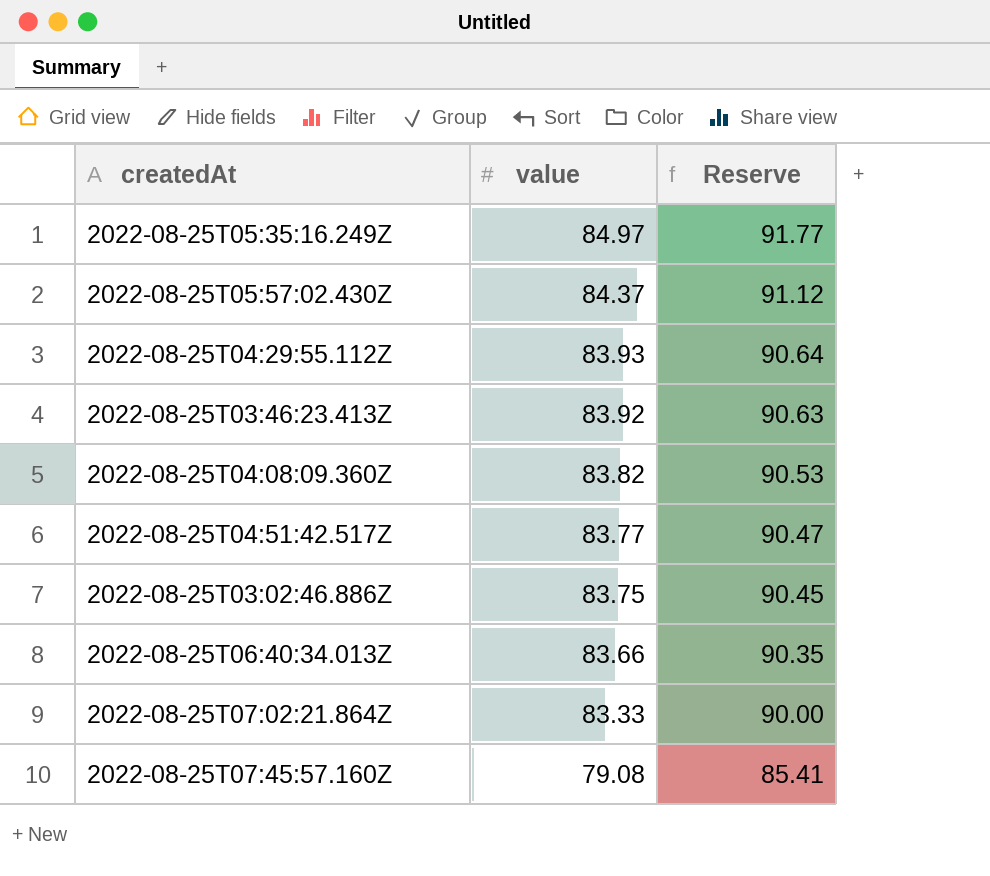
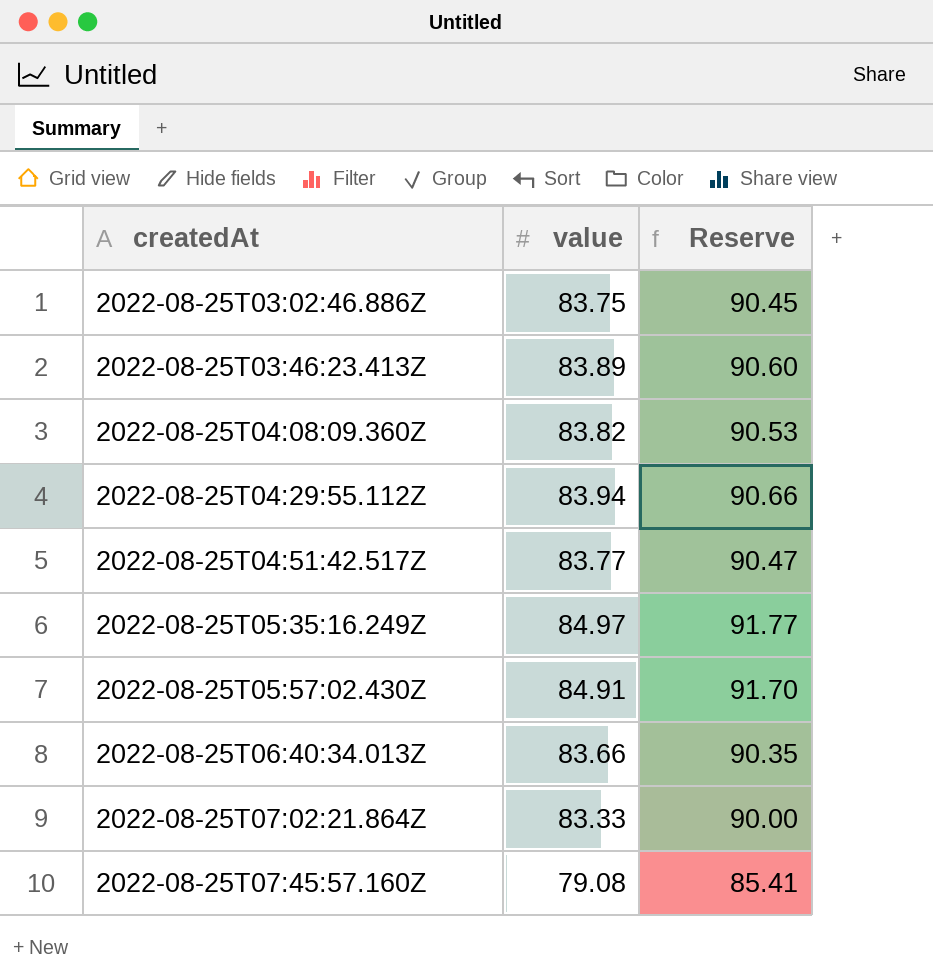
row order: value descending -> createdAt ascending
2022-08-25T03:46:23.413Z | value: 83.92 -> 83.89
2022-08-25T03:46:23.413Z | Reserve: 90.63 -> 90.60
2022-08-25T04:29:55.112Z | value: 83.93 -> 83.94
2022-08-25T04:29:55.112Z | Reserve: 90.64 -> 90.66
2022-08-25T05:57:02.430Z | value: 84.37 -> 84.91
2022-08-25T05:57:02.430Z | Reserve: 91.12 -> 91.70

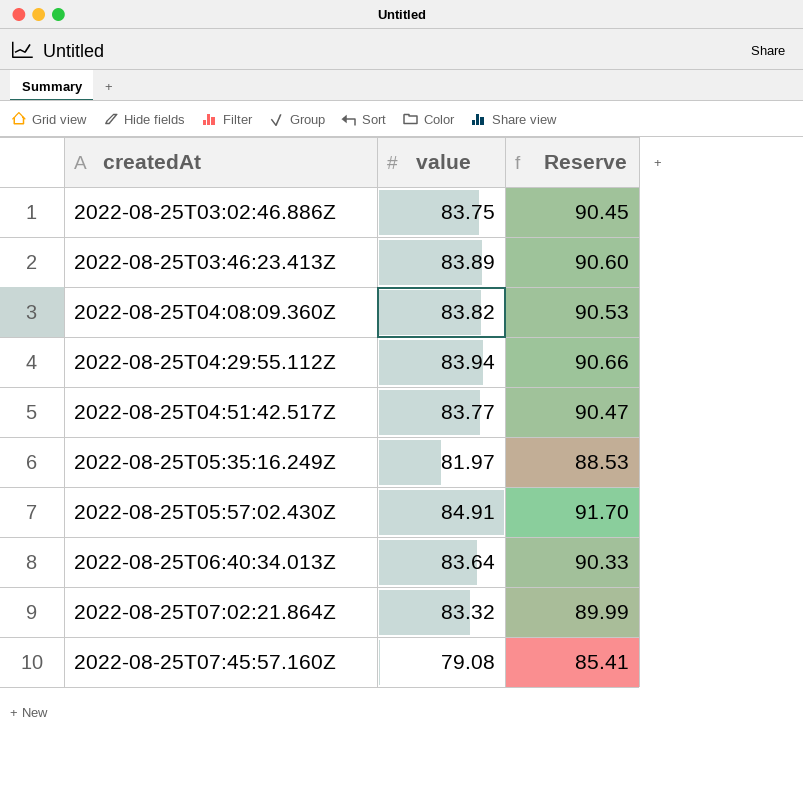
2022-08-25T05:35:16.249Z | value: 84.97 -> 81.97
2022-08-25T05:35:16.249Z | Reserve: 91.77 -> 88.53
2022-08-25T06:40:34.013Z | value: 83.66 -> 83.64
2022-08-25T06:40:34.013Z | Reserve: 90.35 -> 90.33
2022-08-25T07:02:21.864Z | value: 83.33 -> 83.32
2022-08-25T07:02:21.864Z | Reserve: 90.00 -> 89.99

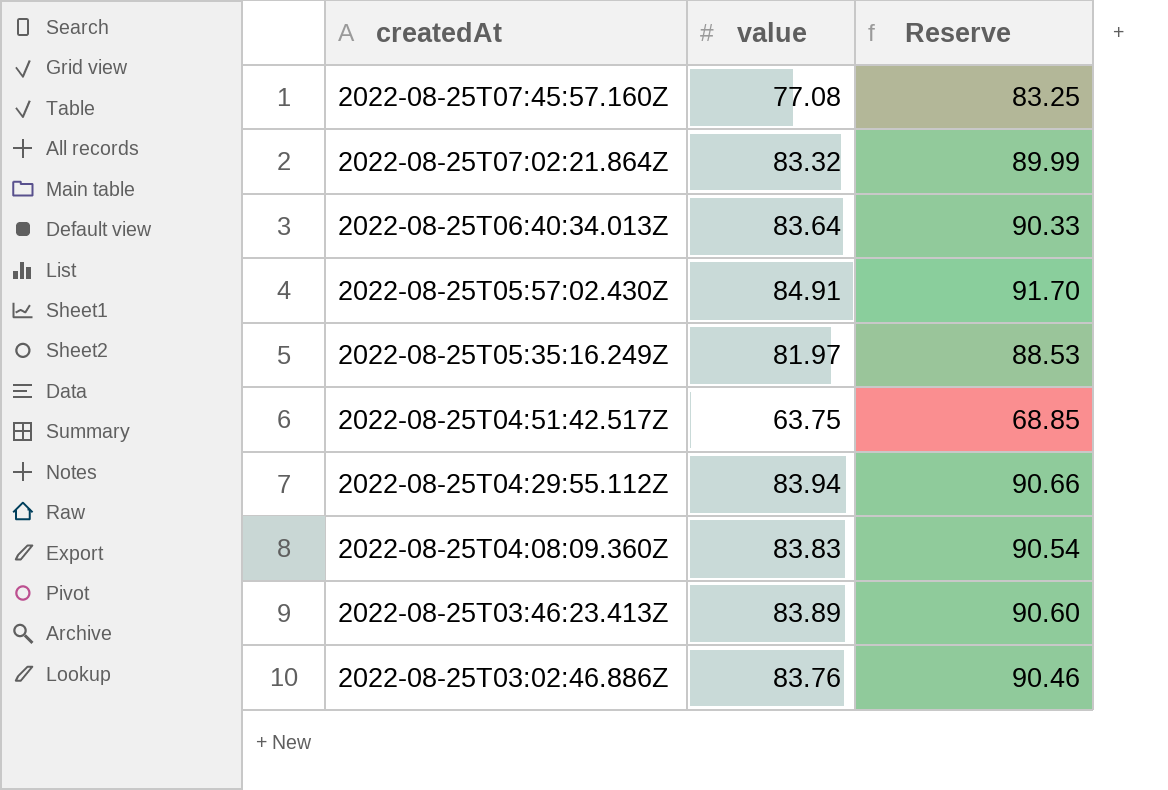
row order: createdAt ascending -> createdAt descending
2022-08-25T07:45:57.160Z | value: 79.08 -> 77.08
2022-08-25T07:45:57.160Z | Reserve: 85.41 -> 83.25
2022-08-25T04:51:42.517Z | value: 83.77 -> 63.75
2022-08-25T04:51:42.517Z | Reserve: 90.47 -> 68.85
2022-08-25T04:08:09.360Z | value: 83.82 -> 83.83
2022-08-25T04:08:09.360Z | Reserve: 90.53 -> 90.54
2022-08-25T03:02:46.886Z | value: 83.75 -> 83.76
2022-08-25T03:02:46.886Z | Reserve: 90.45 -> 90.46

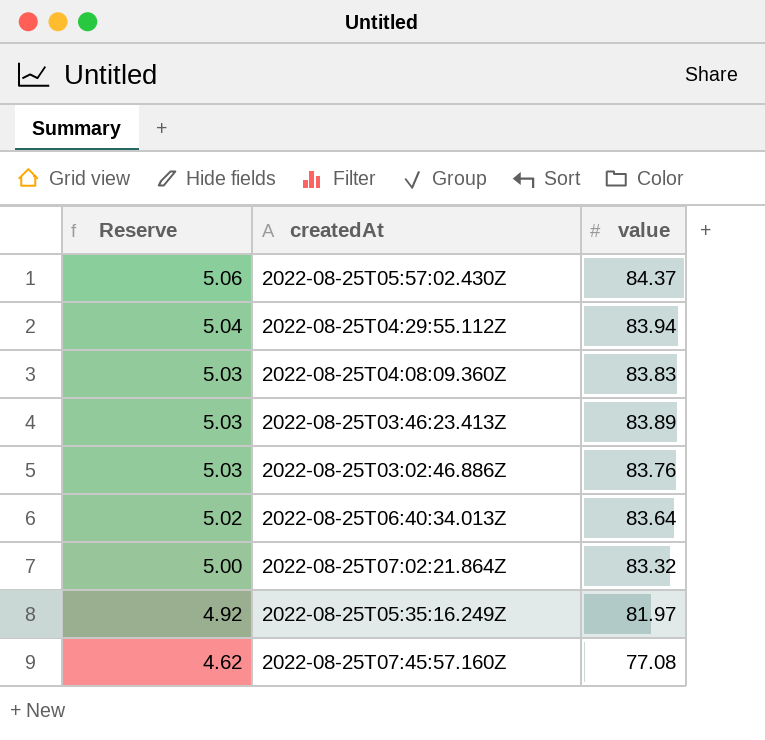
row order: createdAt descending -> Reserve descending
column Reserve | formula: [value] * 1.08 -> [value] * 0.06
column Reserve | position: 3 -> 1
row 2022-08-25T04:51:42.517Z: 63.75 | 68.85 -> none
2022-08-25T05:57:02.430Z | value: 84.91 -> 84.37

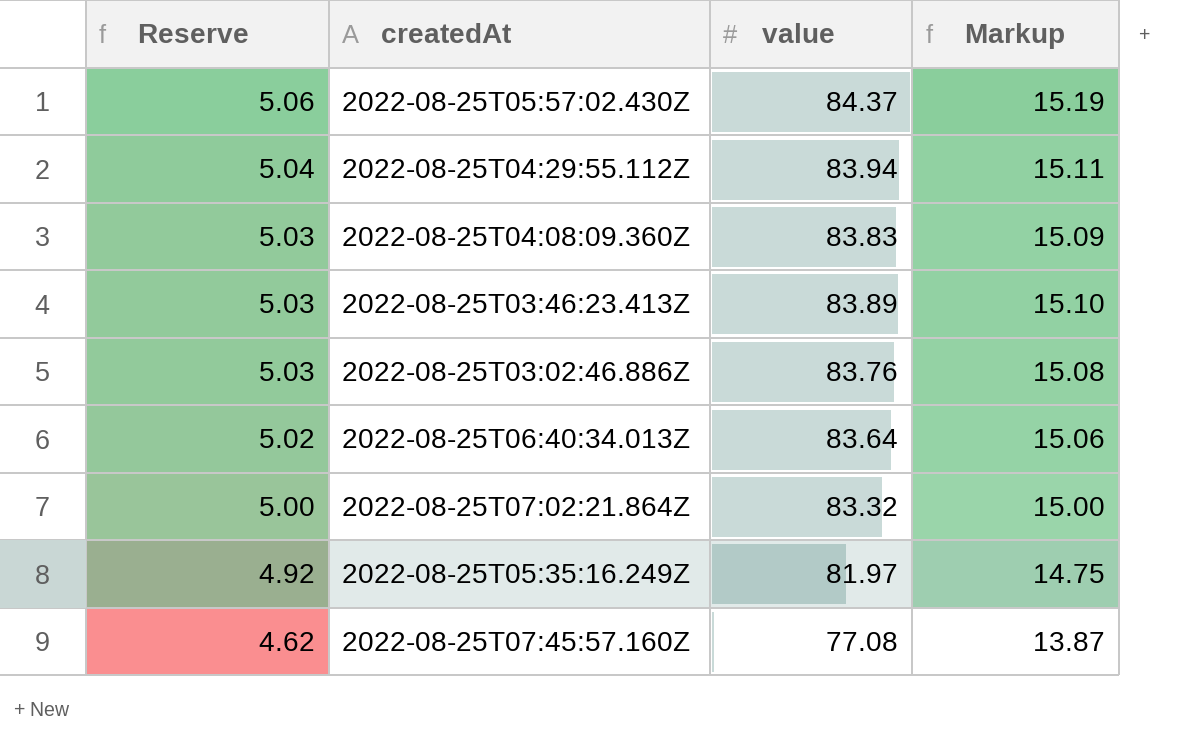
column Markup | formula: none -> [value] * 0.18

